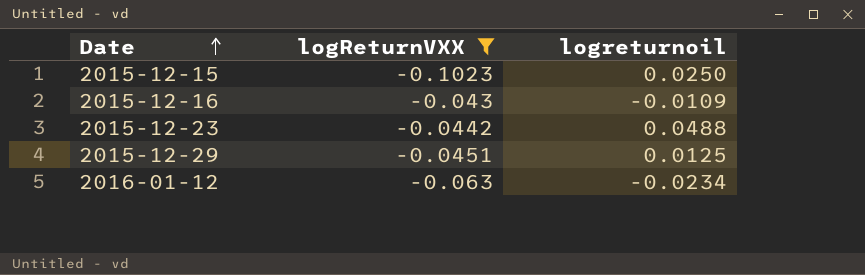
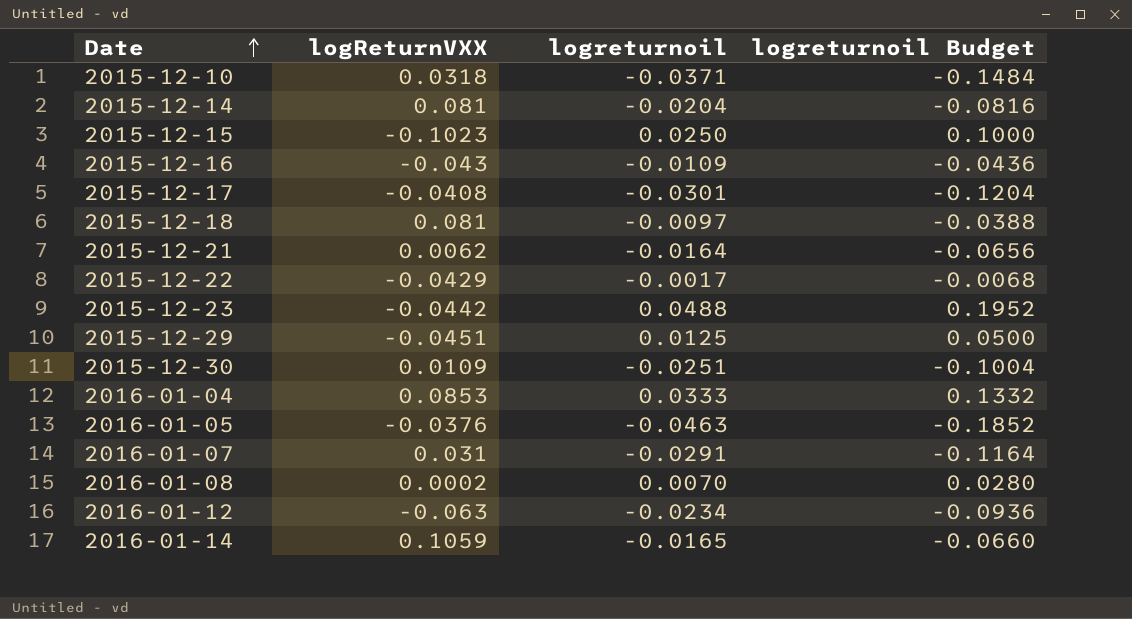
filter: logReturnVXX <= -0.043 -> none
column logreturnoil Budget | formula: none -> [logreturnoil] * 4

